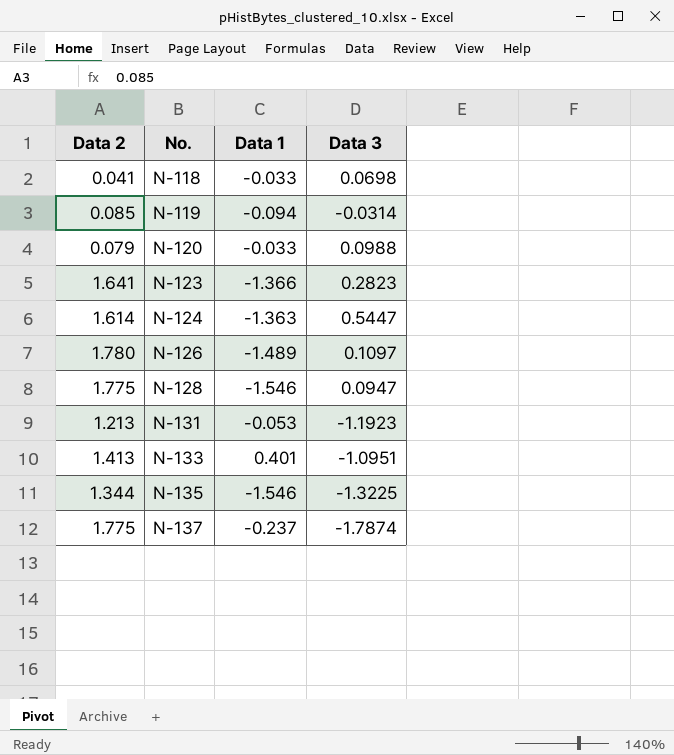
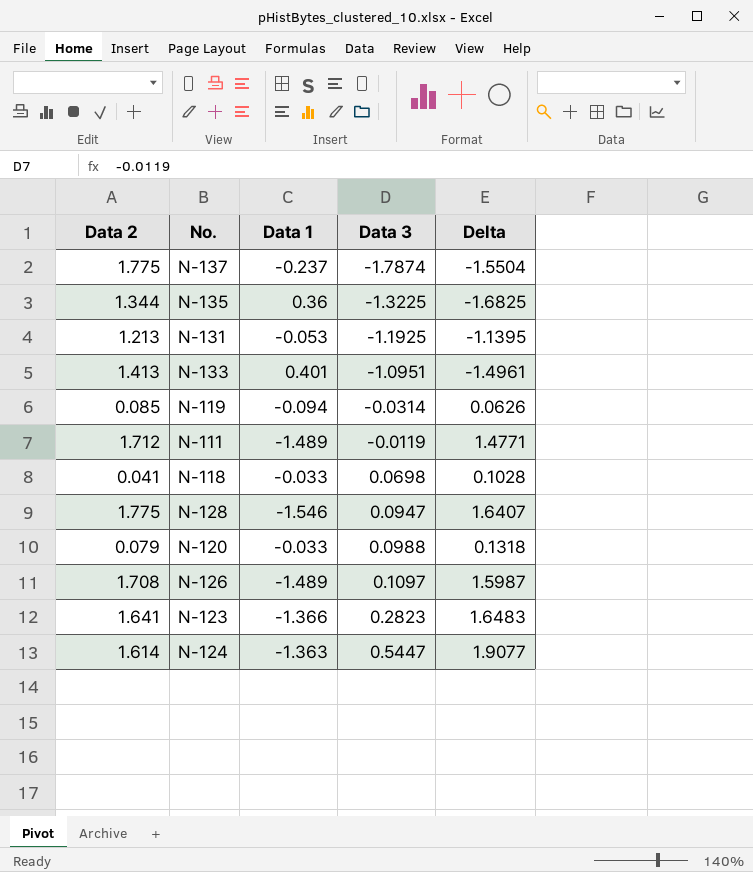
row order: No. ascending -> Data 3 ascending
column Delta | formula: none -> [Data 3] - [Data 1]
N-135 | Data 1: -1.546 -> 0.36
N-131 | Data 3: -1.1923 -> -1.1925
row N-111: none -> 1.712 | -1.489 | -0.0119 | 1.4771
N-126 | Data 2: 1.780 -> 1.708

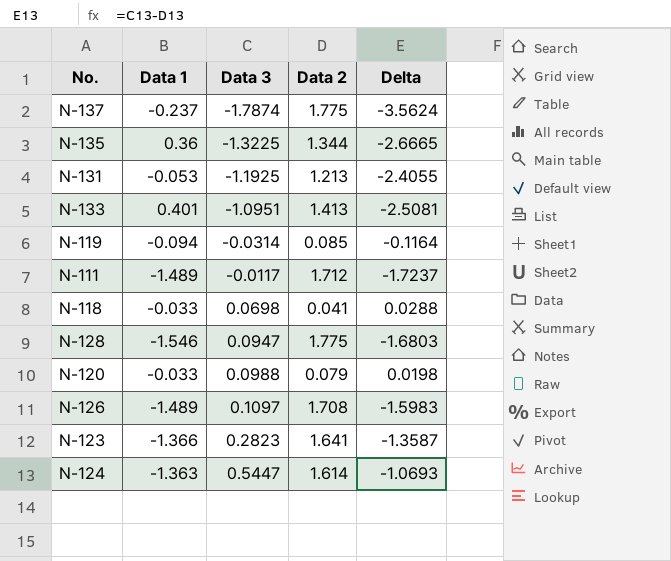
column Data 2 | position: 1 -> 4
column Delta | formula: [Data 3] - [Data 1] -> [Data 3] - [Data 2]
N-111 | Data 3: -0.0119 -> -0.0117

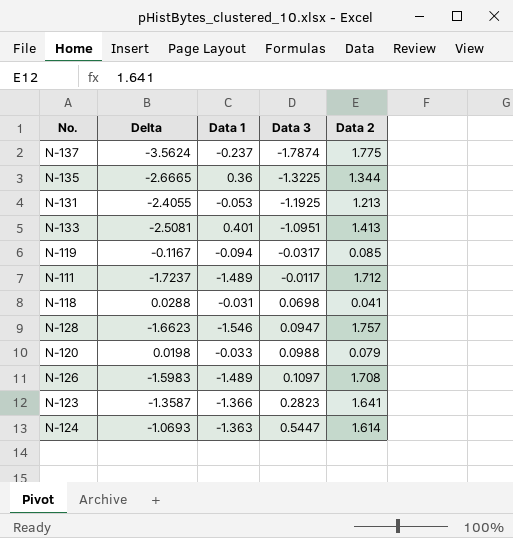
column Delta | position: 5 -> 2
N-119 | Delta: -0.1164 -> -0.1167
N-119 | Data 3: -0.0314 -> -0.0317
N-118 | Data 1: -0.033 -> -0.031
N-128 | Delta: -1.6803 -> -1.6623
N-128 | Data 2: 1.775 -> 1.757

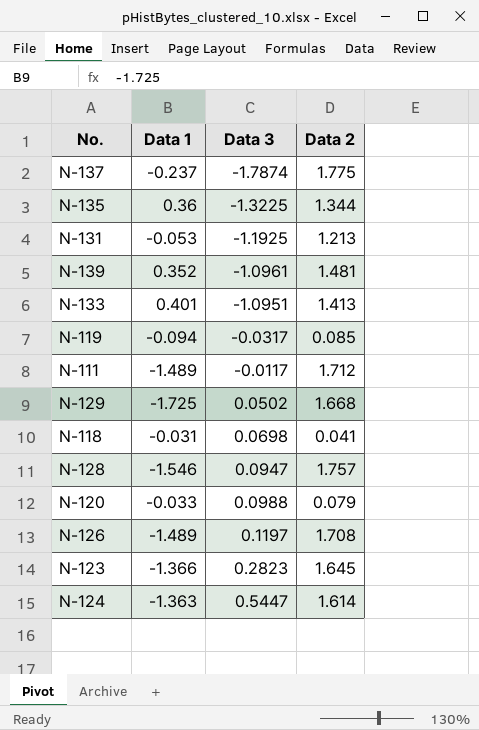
column Delta | formula: [Data 3] - [Data 2] -> none
row N-139: none -> 0.352 | -1.0961 | 1.481
row N-129: none -> -1.725 | 0.0502 | 1.668
N-126 | Data 3: 0.1097 -> 0.1197
N-123 | Data 2: 1.641 -> 1.645

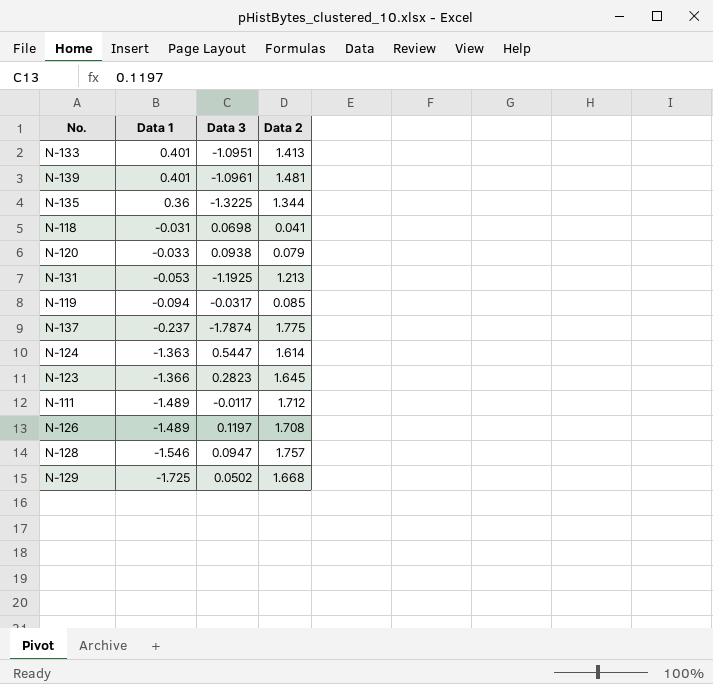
row order: Data 3 ascending -> Data 1 descending
N-139 | Data 1: 0.352 -> 0.401
N-120 | Data 3: 0.0988 -> 0.0938

